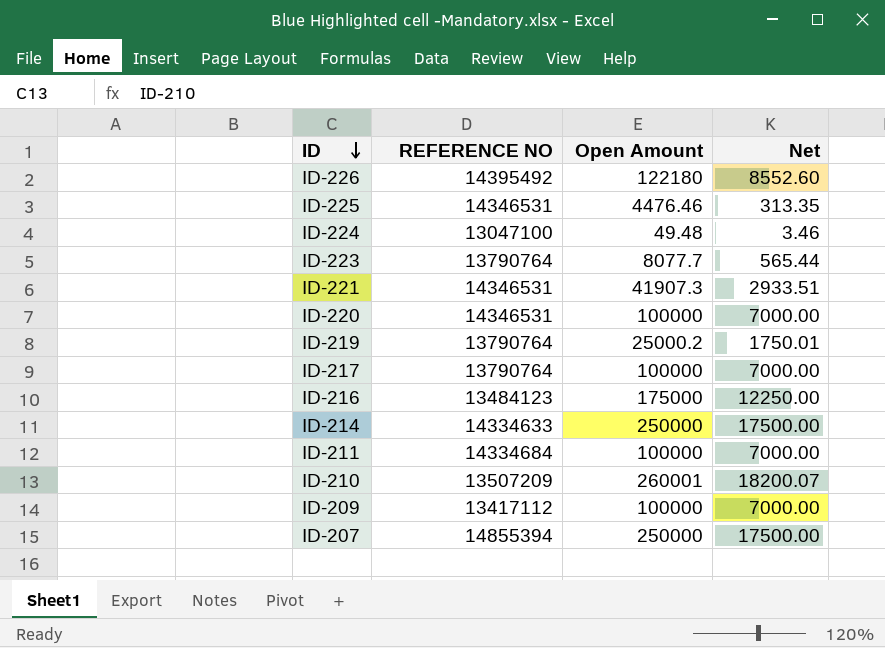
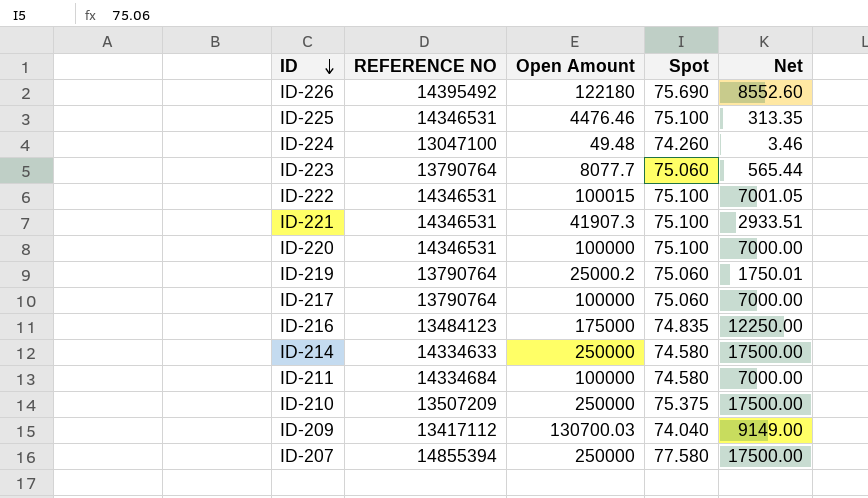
column Spot | position: none -> 4
row ID-222: none -> 14346531 | 100015 | 75.100 | 7001.05
ID-210 | Open Amount: 260001 -> 250000
ID-210 | Net: 18200.07 -> 17500.00
ID-209 | Open Amount: 100000 -> 130700.03
ID-209 | Net: 7000.00 -> 9149.00

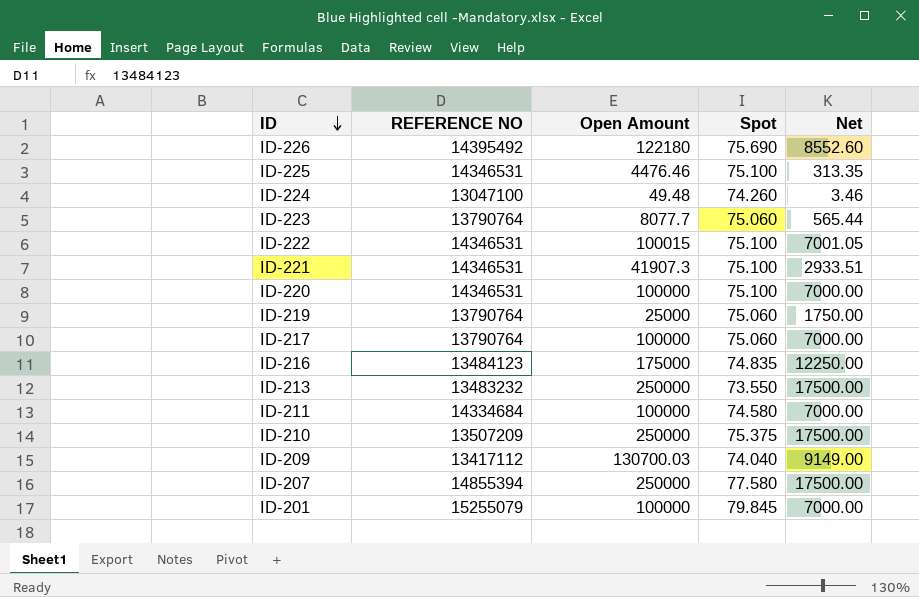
row ID-214: 14334633 | 250000 | 74.580 | 17500.00 -> none
ID-219 | Open Amount: 25000.2 -> 25000
ID-219 | Net: 1750.01 -> 1750.00
row ID-213: none -> 13483232 | 250000 | 73.550 | 17500.00
row ID-201: none -> 15255079 | 100000 | 79.845 | 7000.00

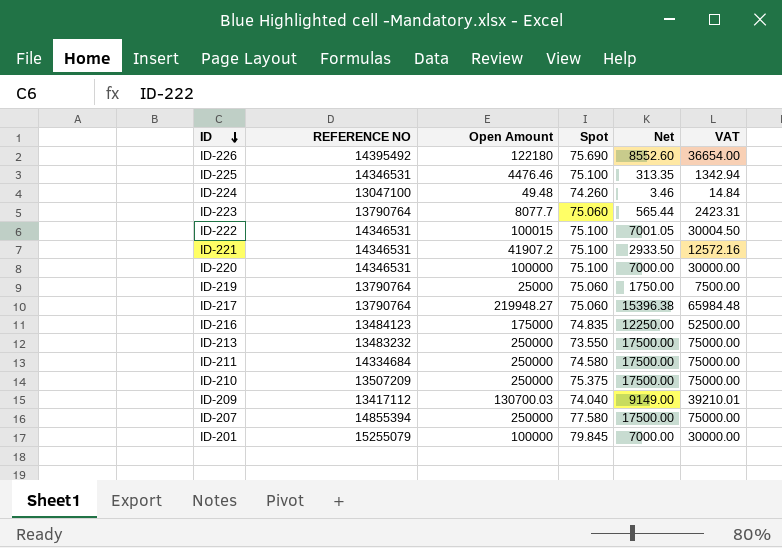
column VAT | formula: none -> [Open Amount] * 0.3
ID-221 | Open Amount: 41907.3 -> 41907.2
ID-221 | Net: 2933.51 -> 2933.50
ID-217 | Open Amount: 100000 -> 219948.27
ID-217 | Net: 7000.00 -> 15396.38
ID-211 | Open Amount: 100000 -> 250000
ID-211 | Net: 7000.00 -> 17500.00

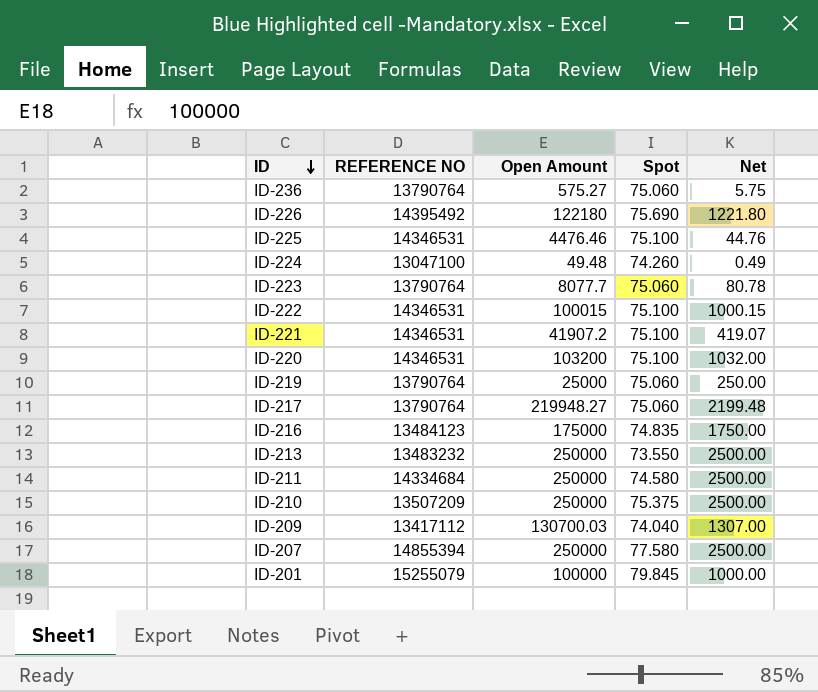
column VAT | formula: [Open Amount] * 0.3 -> none
column Net | formula: [Open Amount] * 0.07 -> [Open Amount] * 0.01
row ID-236: none -> 13790764 | 575.27 | 75.060 | 5.75
ID-220 | Open Amount: 100000 -> 103200

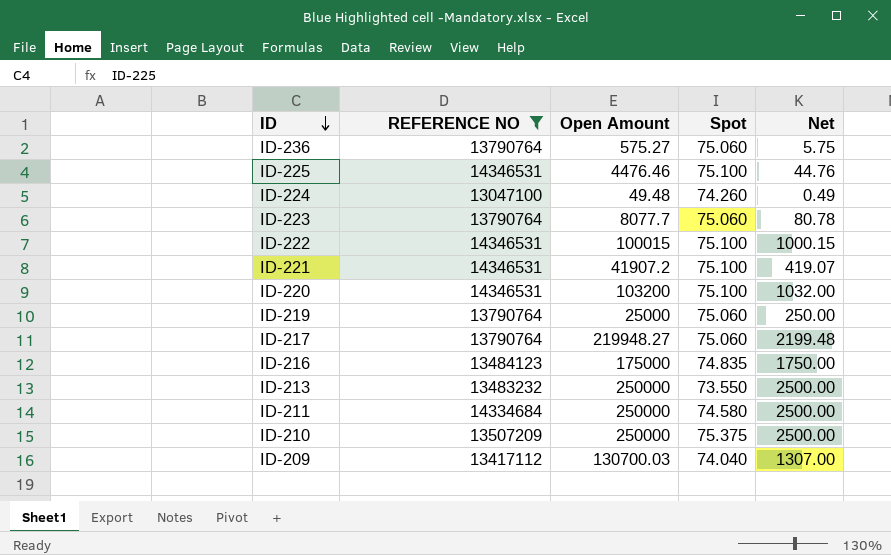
filter: none -> REFERENCE NO <= 14346531

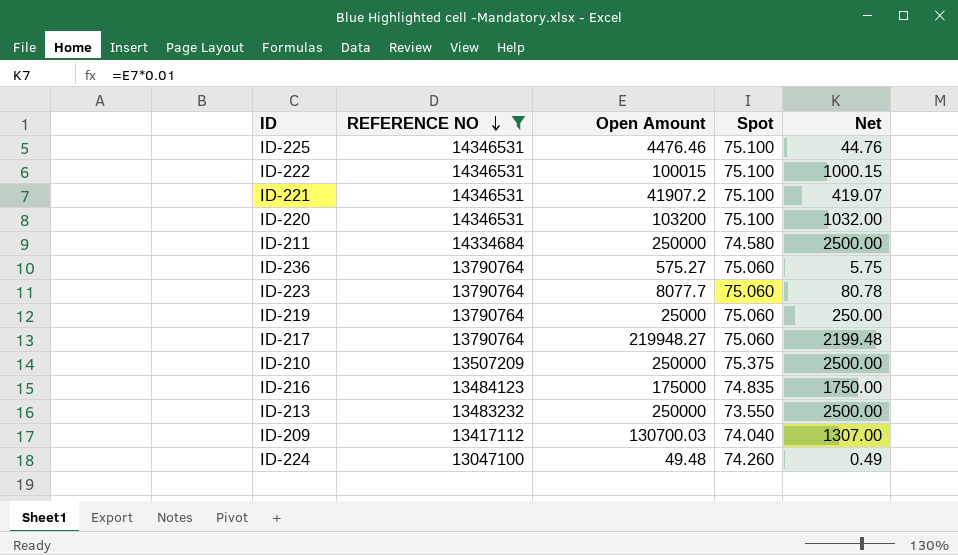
row order: ID descending -> REFERENCE NO descending

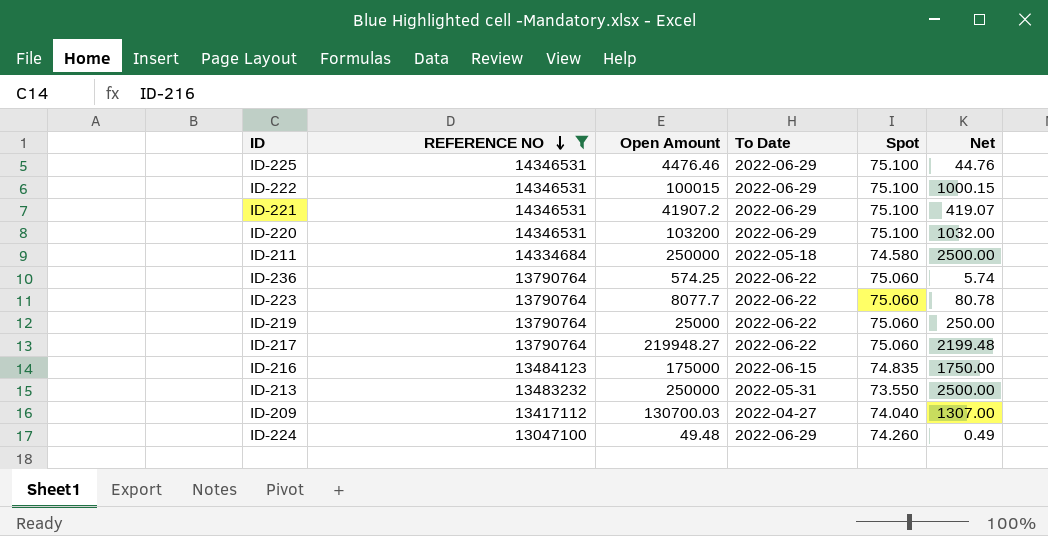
column To Date | position: none -> 4
row ID-210: 13507209 | 250000 | 75.375 | 2500.00 -> none
ID-236 | Open Amount: 575.27 -> 574.25
ID-236 | Net: 5.75 -> 5.74

